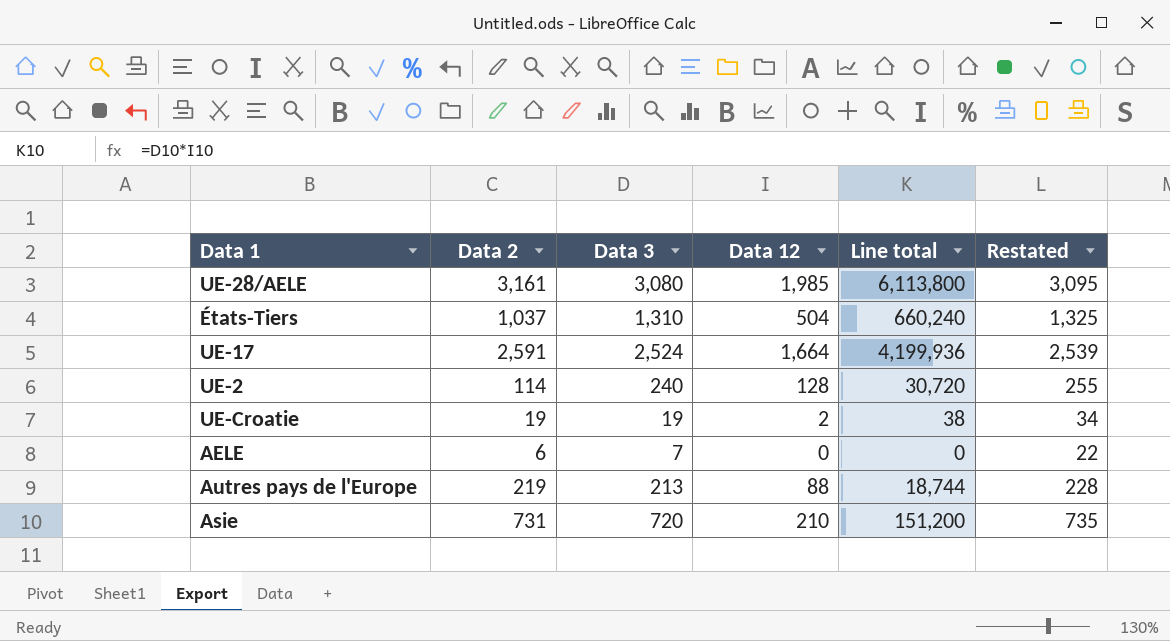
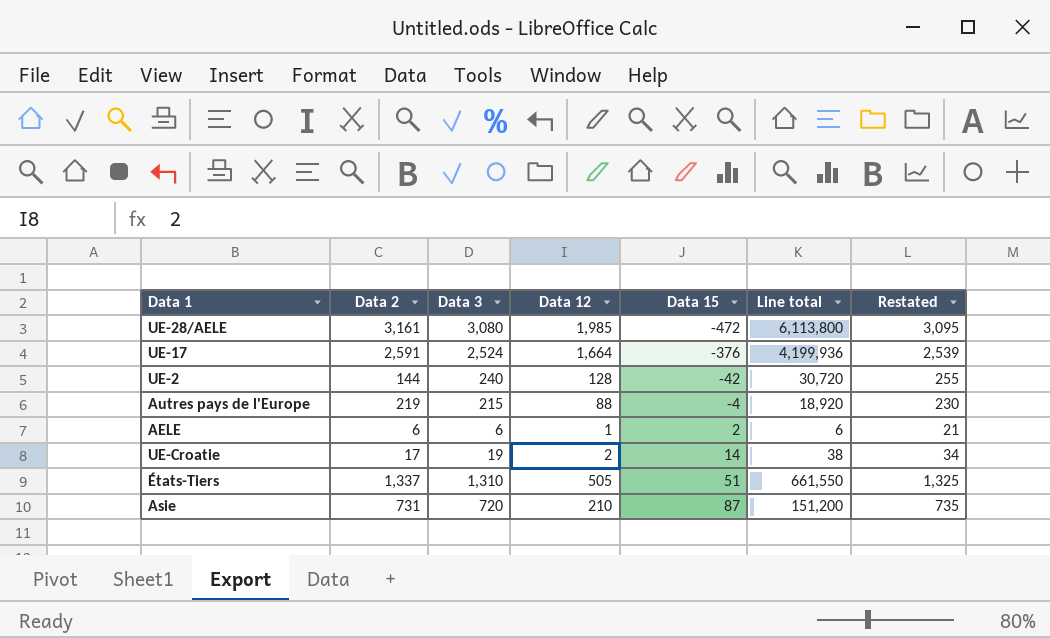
row order: none -> Data 15 ascending
column Data 15 | position: none -> 5
UE-2 | Data 2: 114 -> 144
Autres pays de l'Europe | Data 3: 213 -> 215
Autres pays de l'Europe | Line total: 18,744 -> 18,920
Autres pays de l'Europe | Restated: 228 -> 230
AELE | Data 3: 7 -> 6
AELE | Data 12: 0 -> 1
AELE | Line total: 0 -> 6
AELE | Restated: 22 -> 21
UE-Croatie | Data 2: 19 -> 17
États-Tiers | Data 2: 1,037 -> 1,337
États-Tiers | Data 12: 504 -> 505
États-Tiers | Line total: 660,240 -> 661,550

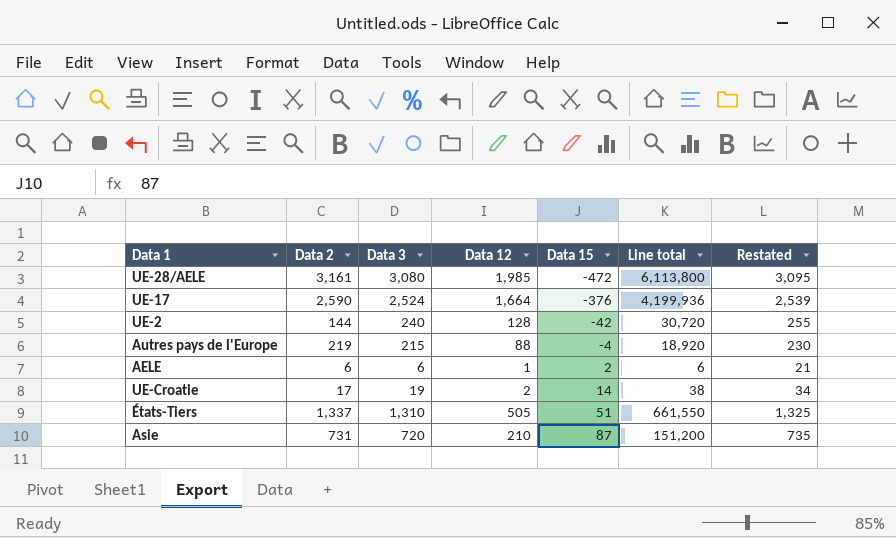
UE-17 | Data 2: 2,591 -> 2,590

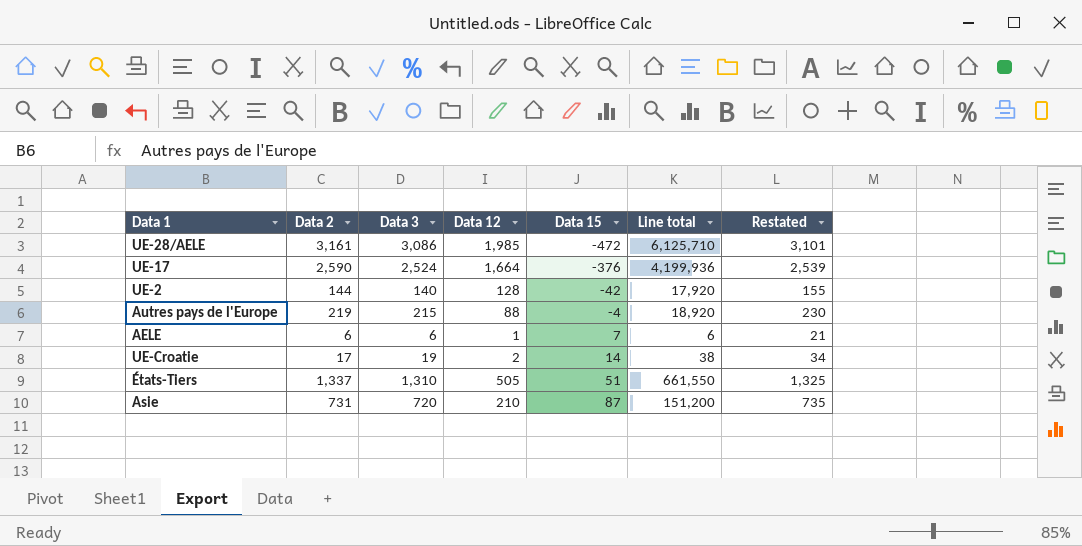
UE-28/AELE | Data 3: 3,080 -> 3,086
UE-28/AELE | Line total: 6,113,800 -> 6,125,710
UE-28/AELE | Restated: 3,095 -> 3,101
UE-2 | Data 3: 240 -> 140
UE-2 | Line total: 30,720 -> 17,920
UE-2 | Restated: 255 -> 155
AELE | Data 15: 2 -> 7

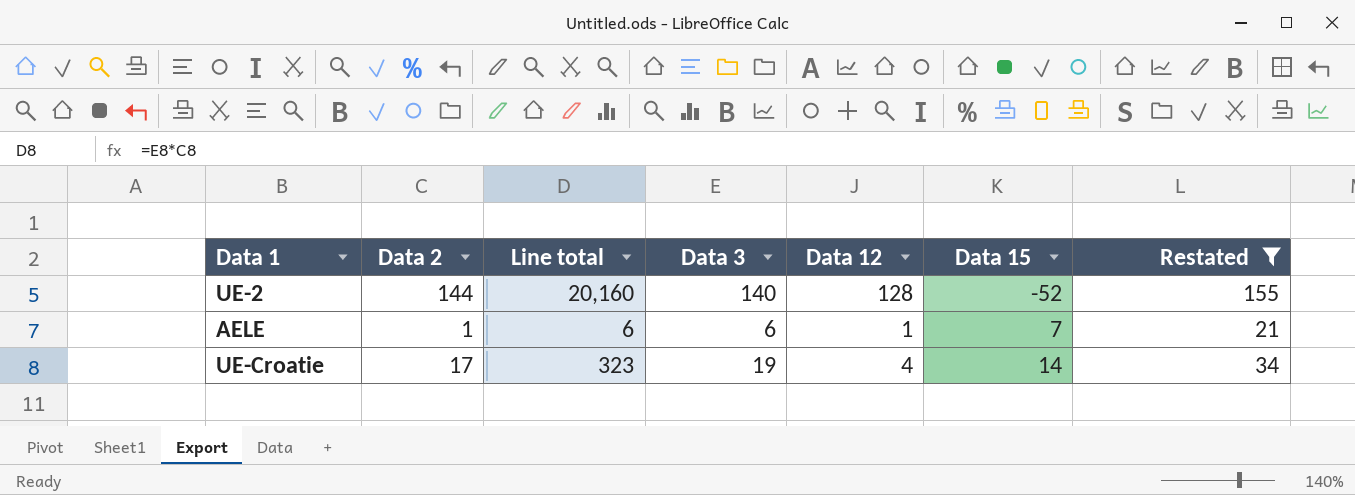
filter: none -> Restated <= 155
column Line total | formula: [Data 3] * [Data 12] -> [Data 2] * [Data 3]
column Line total | position: 6 -> 3
UE-2 | Data 15: -42 -> -52
AELE | Data 2: 6 -> 1
UE-Croatie | Data 12: 2 -> 4

